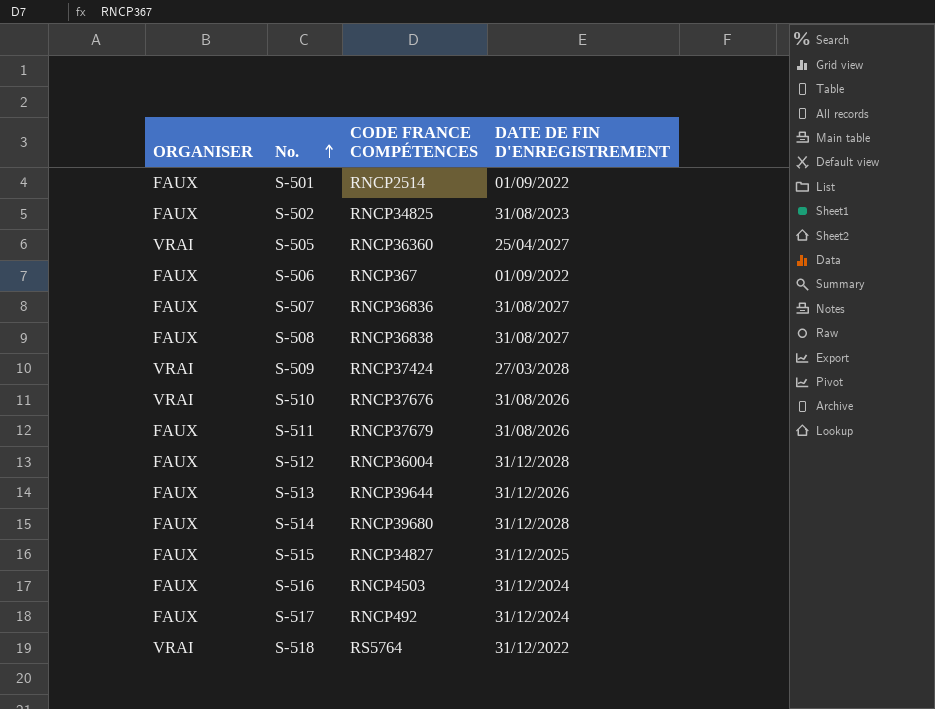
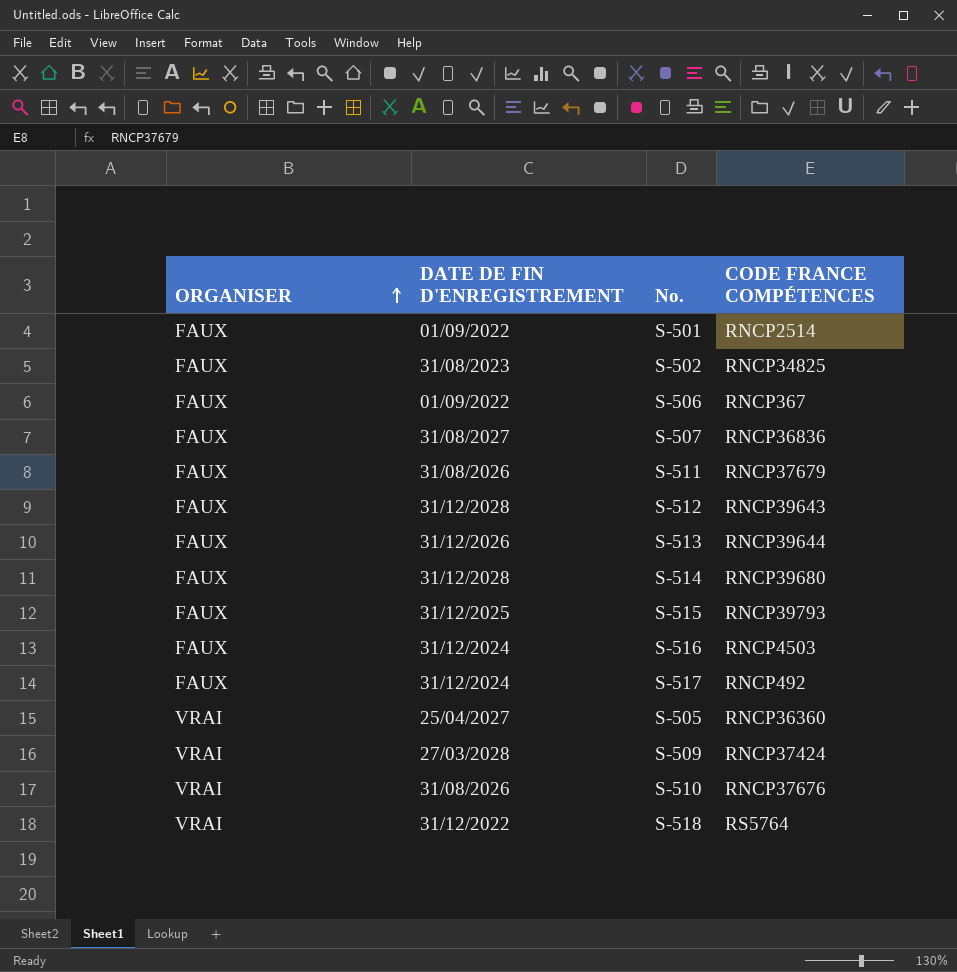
row order: No. ascending -> ORGANISER ascending
column DATE DE FIN D'ENREGISTREMENT | position: 4 -> 2
row S-508: FAUX | RNCP36838 | 31/08/2027 -> none
S-512 | CODE FRANCE COMPÉTENCES: RNCP36004 -> RNCP39643
S-515 | CODE FRANCE COMPÉTENCES: RNCP34827 -> RNCP39793

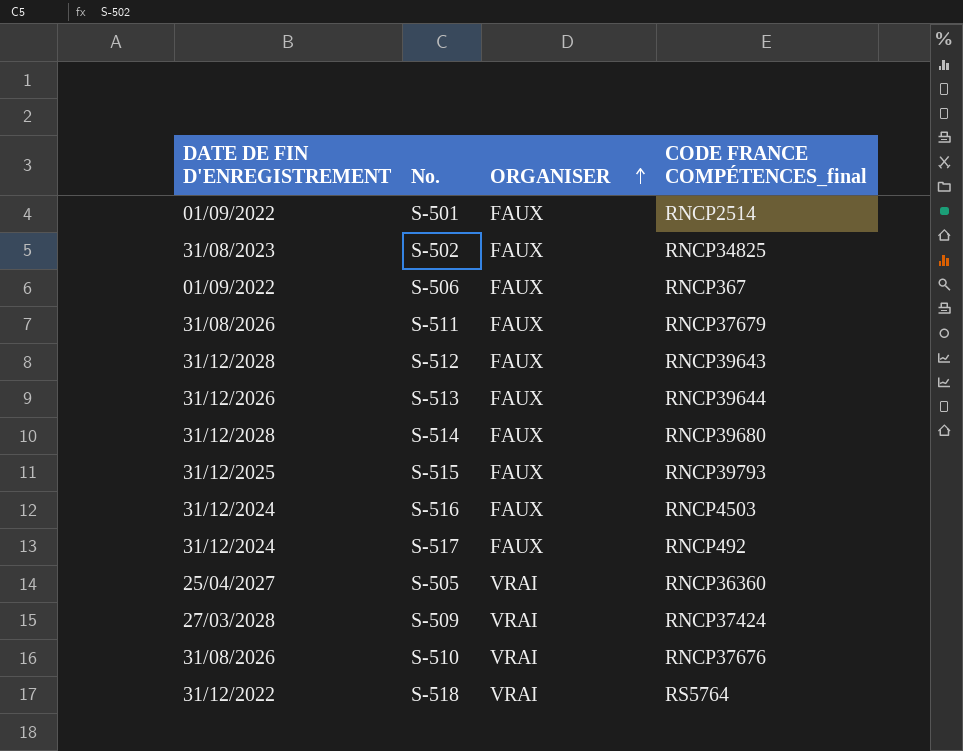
column ORGANISER | position: 1 -> 3
column name: CODE FRANCE COMPÉTENCES -> CODE FRANCE COMPÉTENCES_final
row S-507: FAUX | 31/08/2027 | RNCP36836 -> none

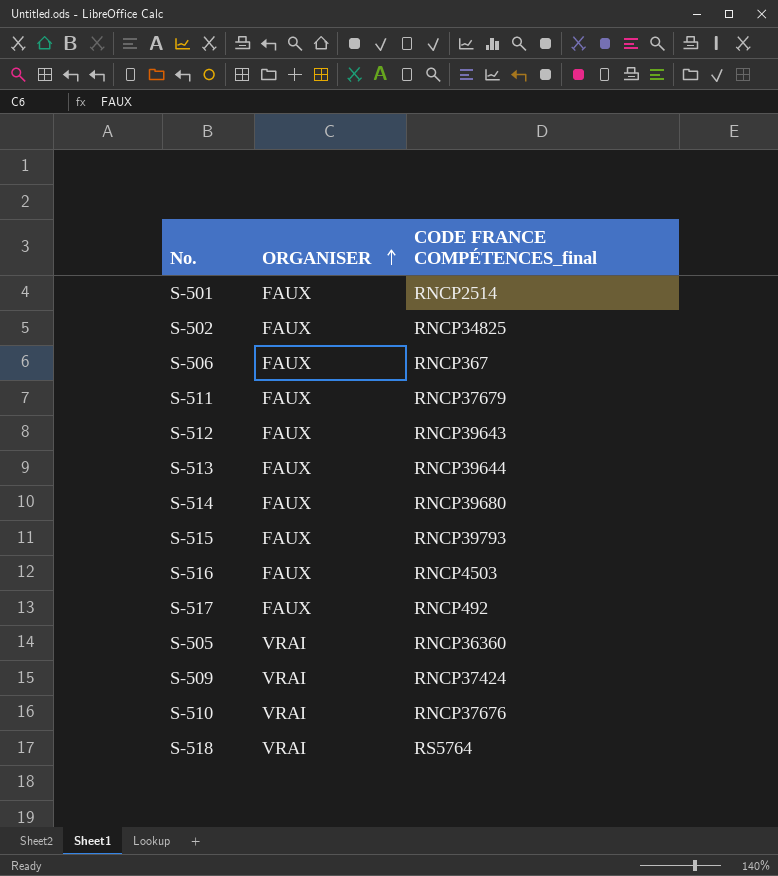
column DATE DE FIN D'ENREGISTREMENT | position: 1 -> none

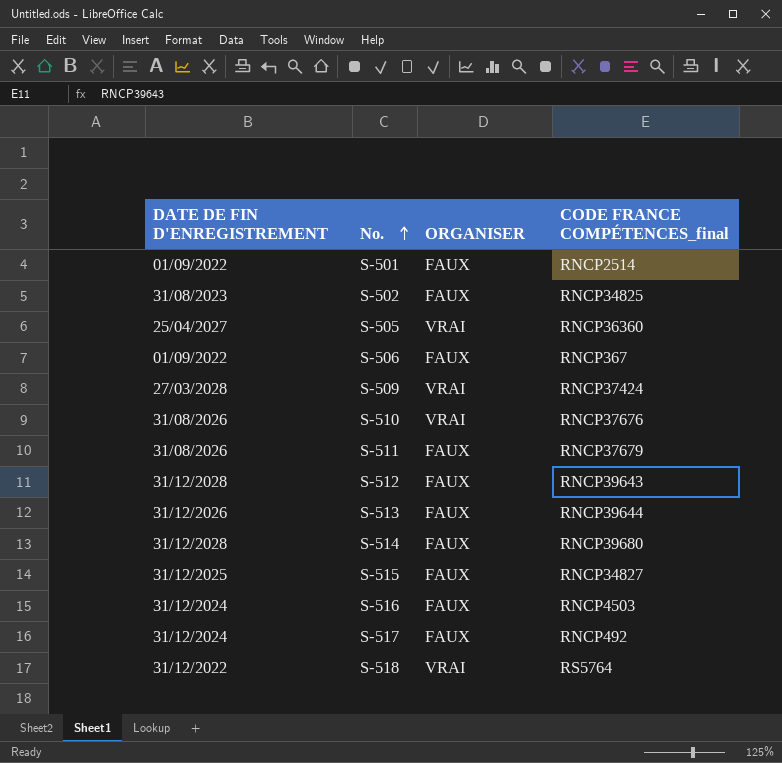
row order: ORGANISER ascending -> No. ascending
column DATE DE FIN D'ENREGISTREMENT | position: none -> 1
S-515 | CODE FRANCE COMPÉTENCES_final: RNCP39793 -> RNCP34827

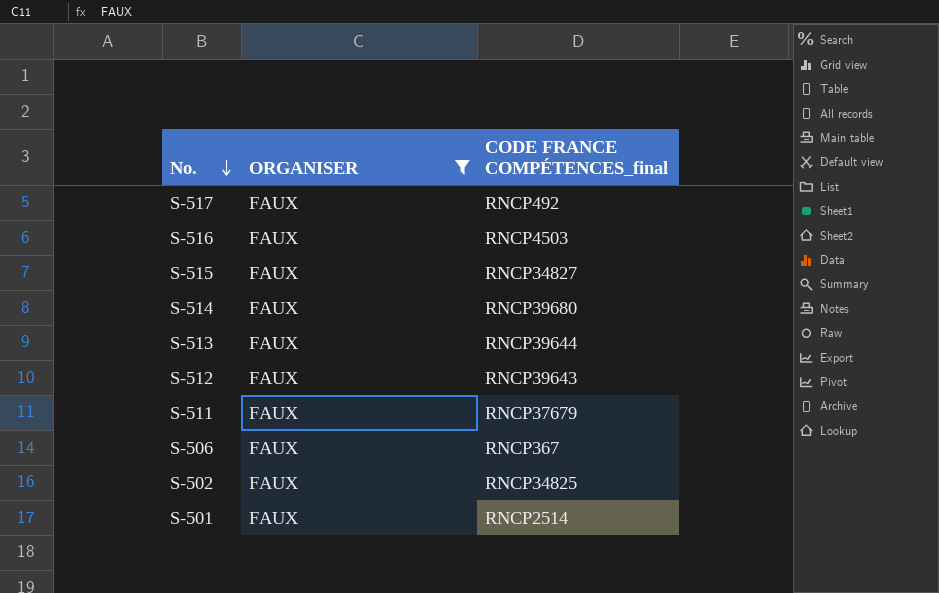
filter: none -> ORGANISER = FAUX
row order: No. ascending -> No. descending
column DATE DE FIN D'ENREGISTREMENT | position: 1 -> none

